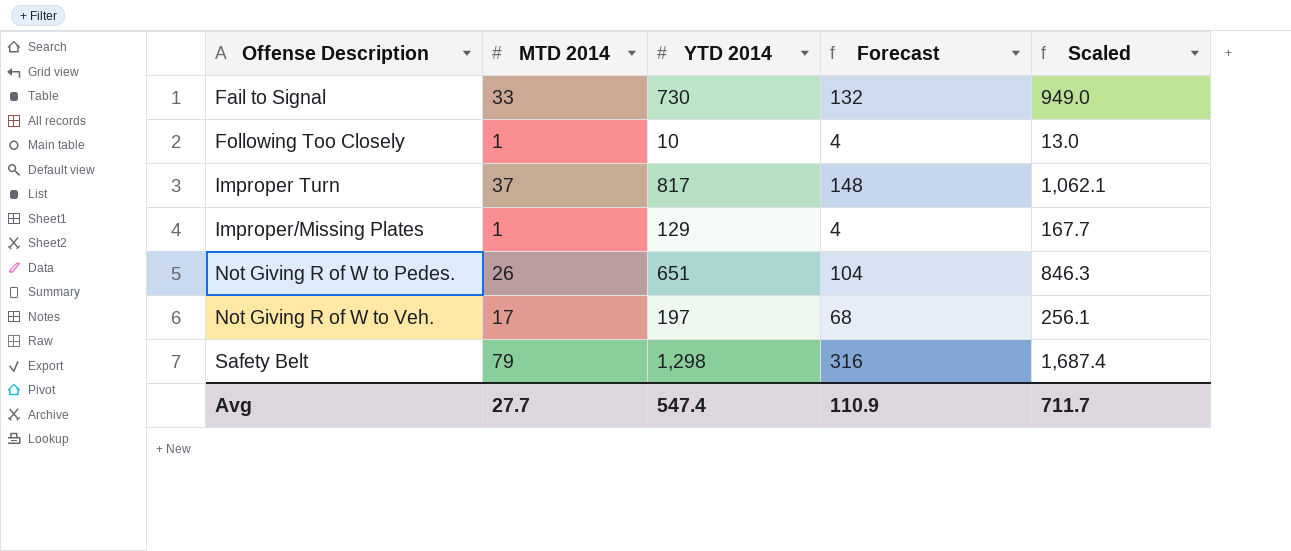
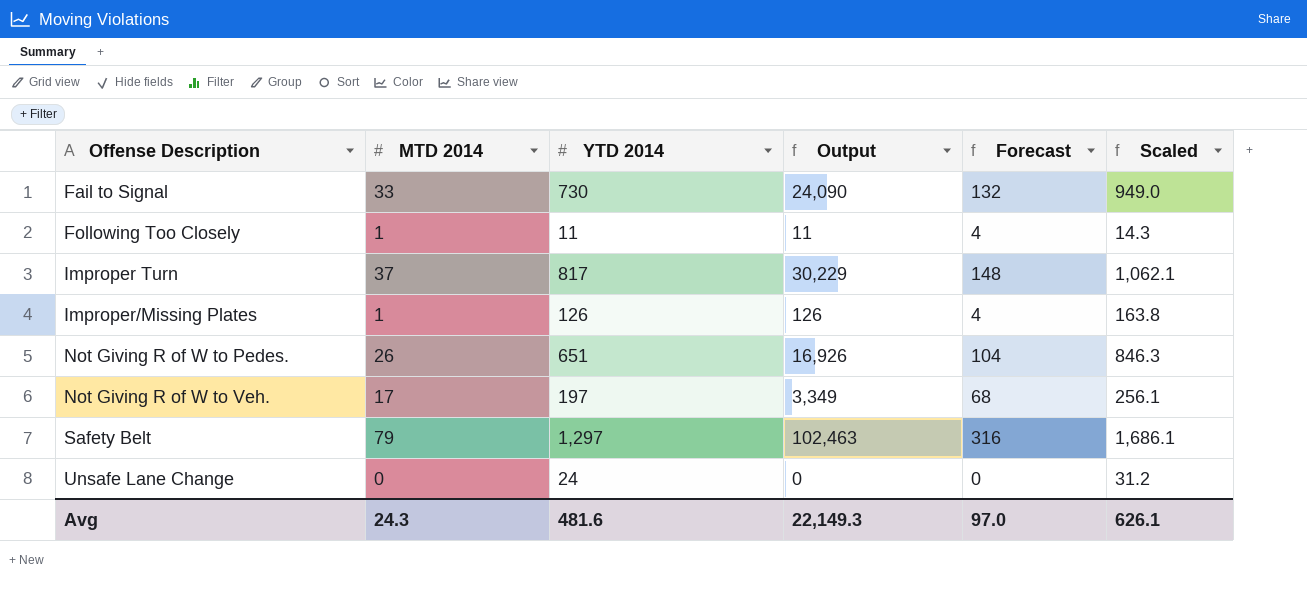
column Output | formula: none -> [MTD 2014] * [YTD 2014]
Following Too Closely | YTD 2014: 10 -> 11
Following Too Closely | Scaled: 13.0 -> 14.3
Improper/Missing Plates | YTD 2014: 129 -> 126
Improper/Missing Plates | Scaled: 167.7 -> 163.8
Safety Belt | YTD 2014: 1,298 -> 1,297
Safety Belt | Scaled: 1,687.4 -> 1,686.1
row Unsafe Lane Change: none -> 0 | 24 | 0 | 0 | 31.2
Avg | MTD 2014: 27.7 -> 24.3
Avg | YTD 2014: 547.4 -> 481.6
Avg | Forecast: 110.9 -> 97.0
Avg | Scaled: 711.7 -> 626.1

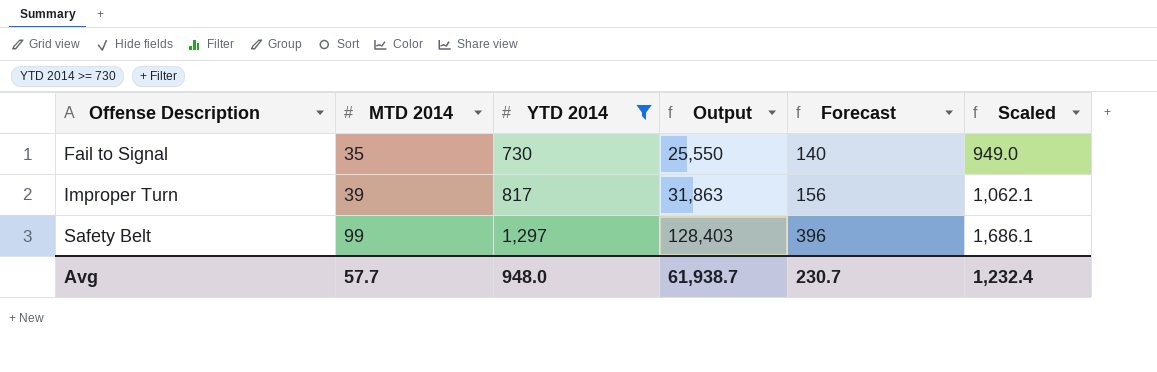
filter: none -> YTD 2014 >= 730
Fail to Signal | MTD 2014: 33 -> 35
Fail to Signal | Output: 24,090 -> 25,550
Fail to Signal | Forecast: 132 -> 140
Improper Turn | MTD 2014: 37 -> 39
Improper Turn | Output: 30,229 -> 31,863
Improper Turn | Forecast: 148 -> 156
Safety Belt | MTD 2014: 79 -> 99
Safety Belt | Output: 102,463 -> 128,403
Safety Belt | Forecast: 316 -> 396
Avg | MTD 2014: 24.3 -> 57.7
Avg | YTD 2014: 481.6 -> 948.0
Avg | Output: 22,149.3 -> 61,938.7
Avg | Forecast: 97.0 -> 230.7
Avg | Scaled: 626.1 -> 1,232.4

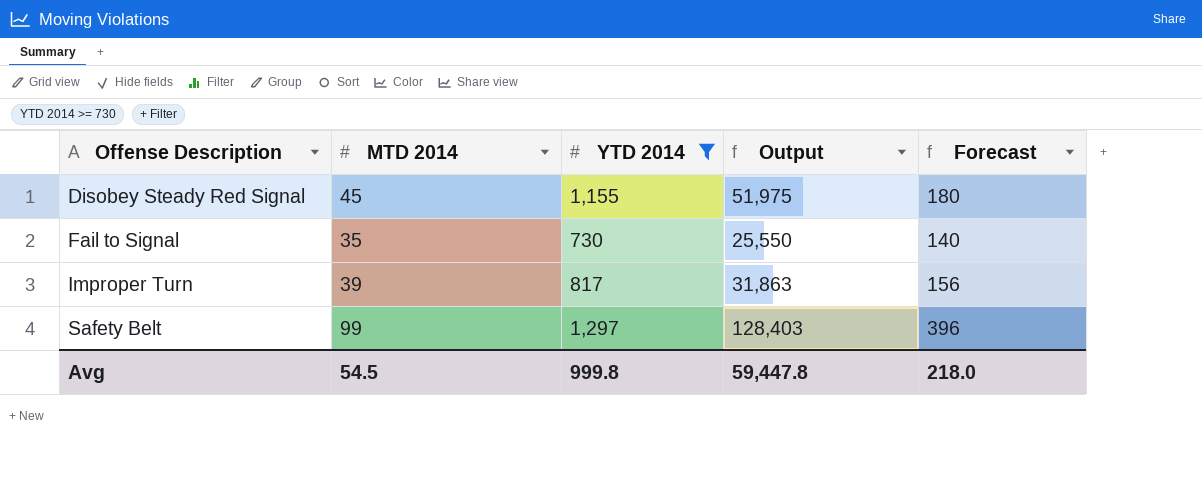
column Scaled | formula: [YTD 2014] * 1.3 -> none
row Disobey Steady Red Signal: none -> 45 | 1,155 | 51,975 | 180
Avg | MTD 2014: 57.7 -> 54.5
Avg | YTD 2014: 948.0 -> 999.8
Avg | Output: 61,938.7 -> 59,447.8
Avg | Forecast: 230.7 -> 218.0

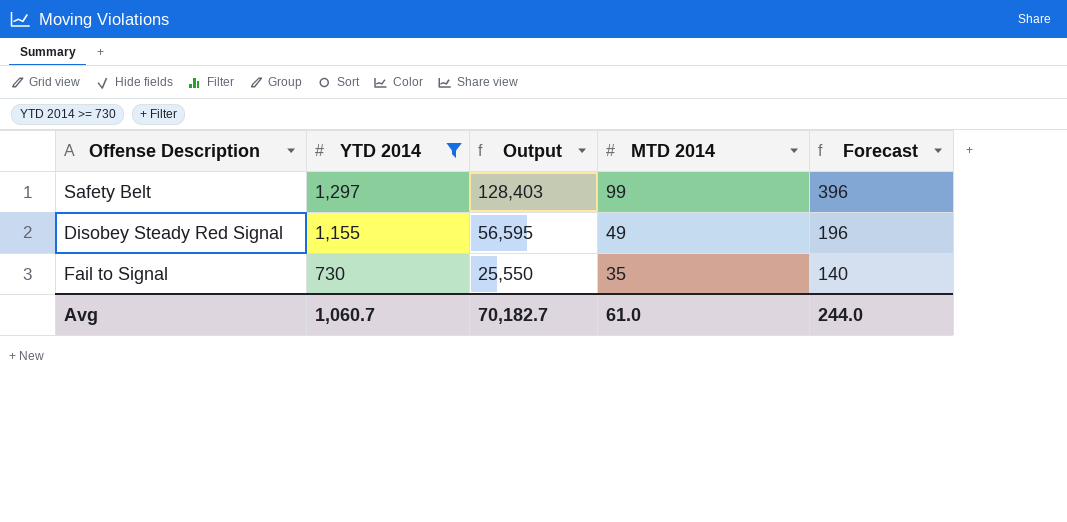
row order: Offense Description ascending -> YTD 2014 descending
column MTD 2014 | position: 2 -> 4
row Improper Turn: 39 | 817 | 31,863 | 156 -> none
Disobey Steady Red Signal | Output: 51,975 -> 56,595
Disobey Steady Red Signal | MTD 2014: 45 -> 49
Disobey Steady Red Signal | Forecast: 180 -> 196
Avg | YTD 2014: 999.8 -> 1,060.7
Avg | Output: 59,447.8 -> 70,182.7
Avg | MTD 2014: 54.5 -> 61.0
Avg | Forecast: 218.0 -> 244.0

